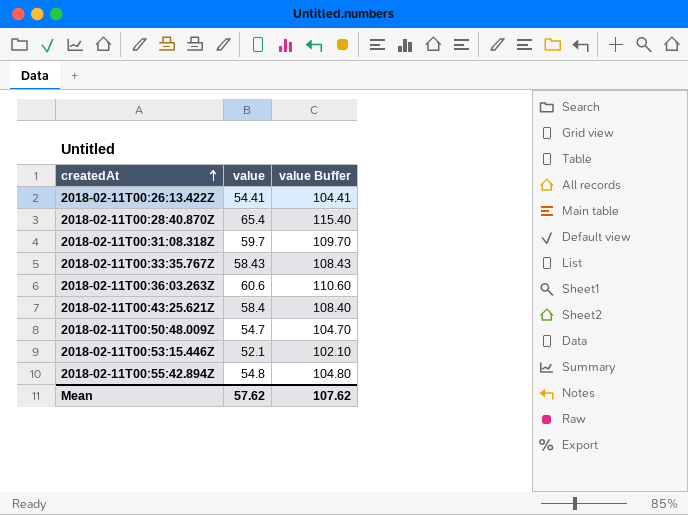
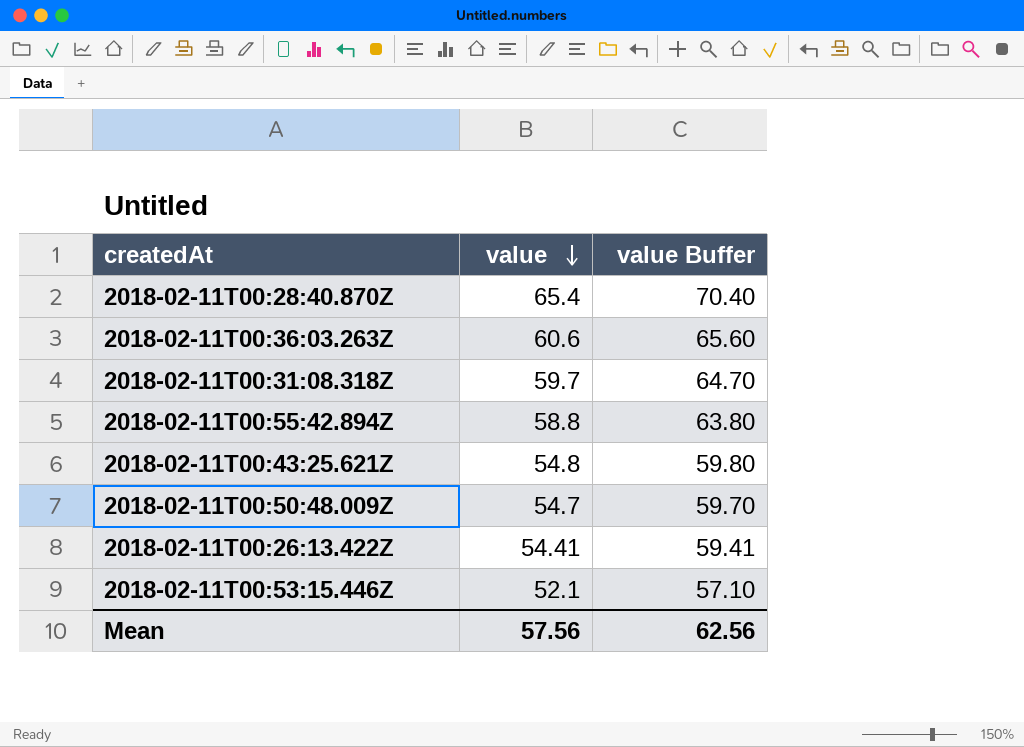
row order: createdAt ascending -> value descending
column value Buffer | formula: [value] + 50 -> [value] + 5
row 2018-02-11T00:33:35.767Z: 58.43 | 108.43 -> none
2018-02-11T00:55:42.894Z | value: 54.8 -> 58.8
2018-02-11T00:43:25.621Z | value: 58.4 -> 54.8
Mean | value: 57.62 -> 57.56
Mean | value Buffer: 107.62 -> 62.56

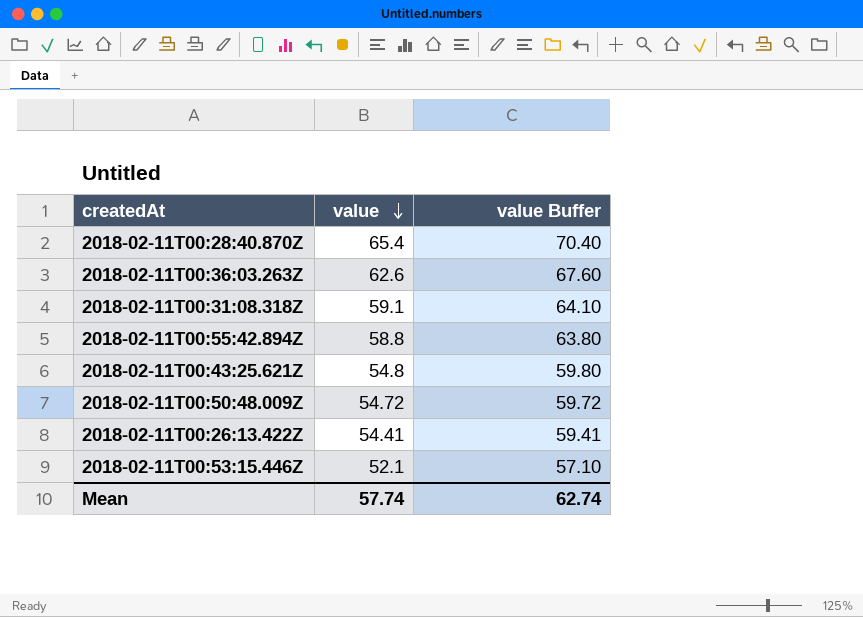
2018-02-11T00:36:03.263Z | value: 60.6 -> 62.6
2018-02-11T00:36:03.263Z | value Buffer: 65.60 -> 67.60
2018-02-11T00:31:08.318Z | value: 59.7 -> 59.1
2018-02-11T00:31:08.318Z | value Buffer: 64.70 -> 64.10
2018-02-11T00:50:48.009Z | value: 54.7 -> 54.72
2018-02-11T00:50:48.009Z | value Buffer: 59.70 -> 59.72
Mean | value: 57.56 -> 57.74
Mean | value Buffer: 62.56 -> 62.74

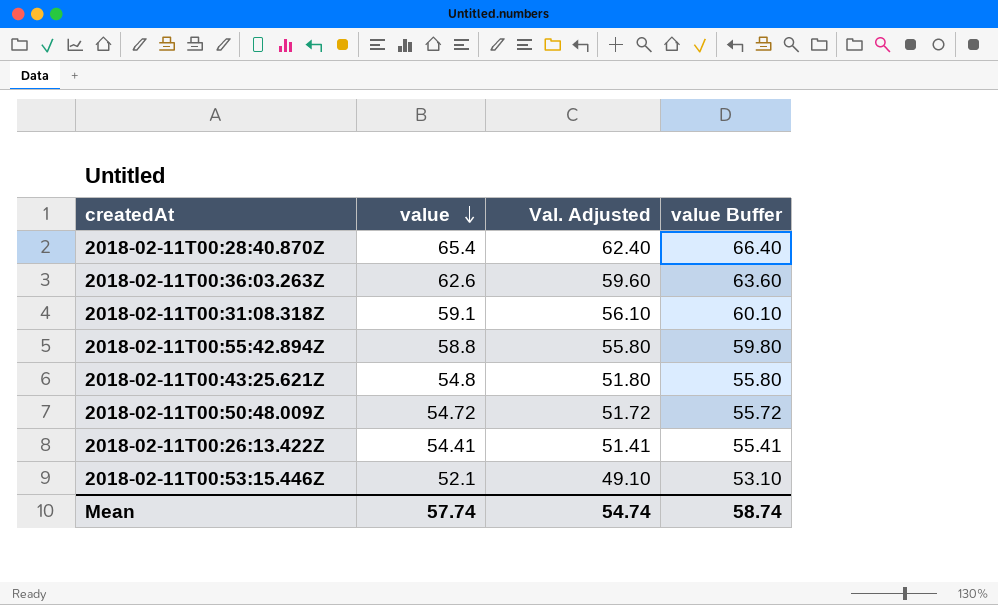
column Val. Adjusted | formula: none -> [value] - 3
column value Buffer | formula: [value] + 5 -> [value] + 1
Mean | value Buffer: 62.74 -> 58.74

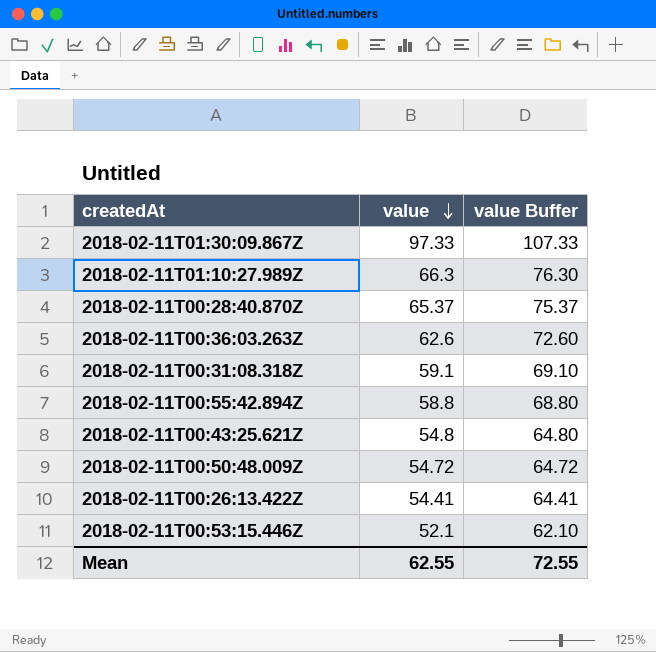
column Val. Adjusted | formula: [value] - 3 -> none
column value Buffer | formula: [value] + 1 -> [value] + 10
row 2018-02-11T01:30:09.867Z: none -> 97.33 | 107.33
row 2018-02-11T01:10:27.989Z: none -> 66.3 | 76.30
2018-02-11T00:28:40.870Z | value: 65.4 -> 65.37
Mean | value: 57.74 -> 62.55
Mean | value Buffer: 58.74 -> 72.55

